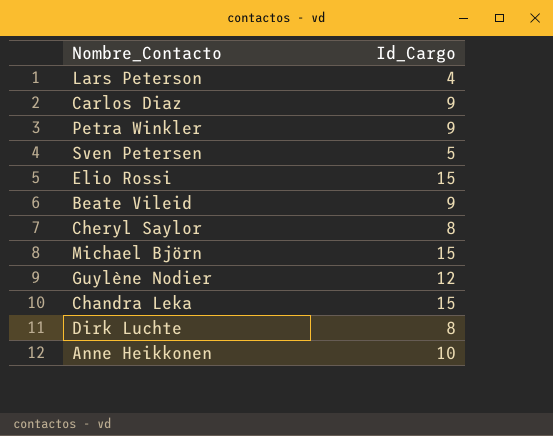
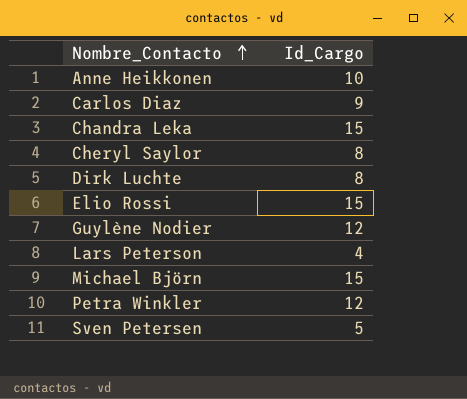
row order: none -> Nombre_Contacto ascending
row Beate Vileid: 9 -> none
Petra Winkler | Id_Cargo: 9 -> 12

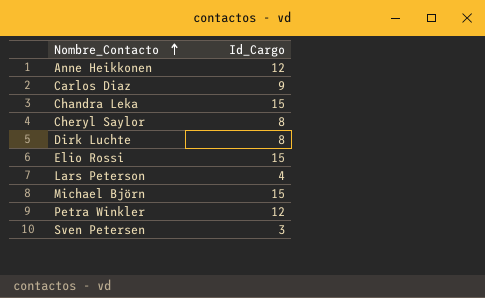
row Guylène Nodier: 12 -> none
Anne Heikkonen | Id_Cargo: 10 -> 12
Sven Petersen | Id_Cargo: 5 -> 3

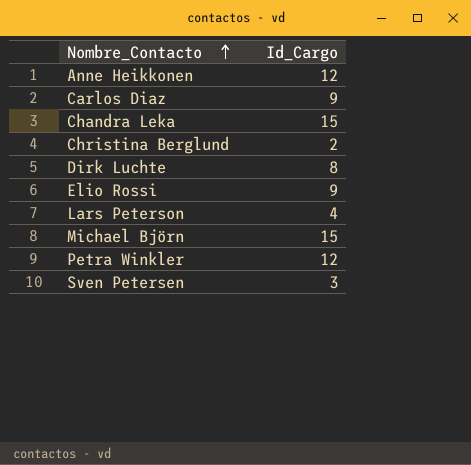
row Cheryl Saylor: 8 -> none
row Christina Berglund: none -> 2
Elio Rossi | Id_Cargo: 15 -> 9

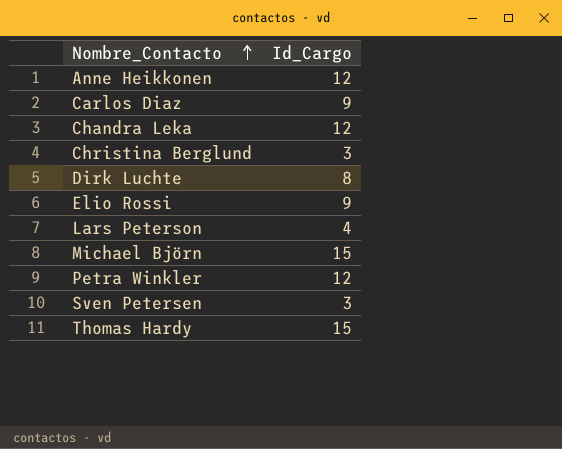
Chandra Leka | Id_Cargo: 15 -> 12
Christina Berglund | Id_Cargo: 2 -> 3
row Thomas Hardy: none -> 15

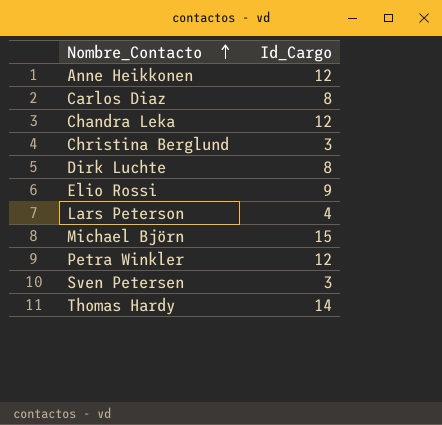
Carlos Diaz | Id_Cargo: 9 -> 8
Thomas Hardy | Id_Cargo: 15 -> 14

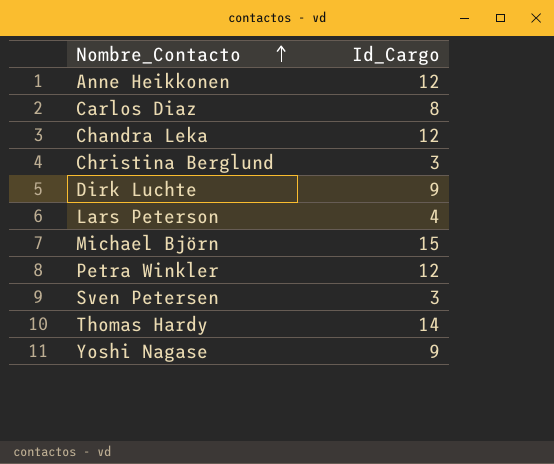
row Elio Rossi: 9 -> none
Dirk Luchte | Id_Cargo: 8 -> 9
row Yoshi Nagase: none -> 9

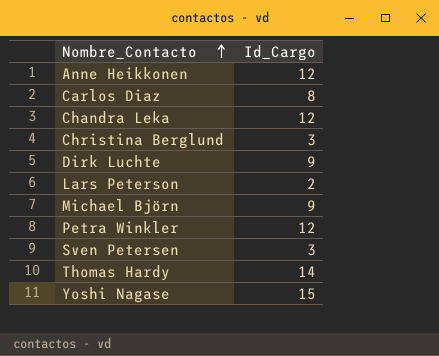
Lars Peterson | Id_Cargo: 4 -> 2
Michael Björn | Id_Cargo: 15 -> 9
Yoshi Nagase | Id_Cargo: 9 -> 15

